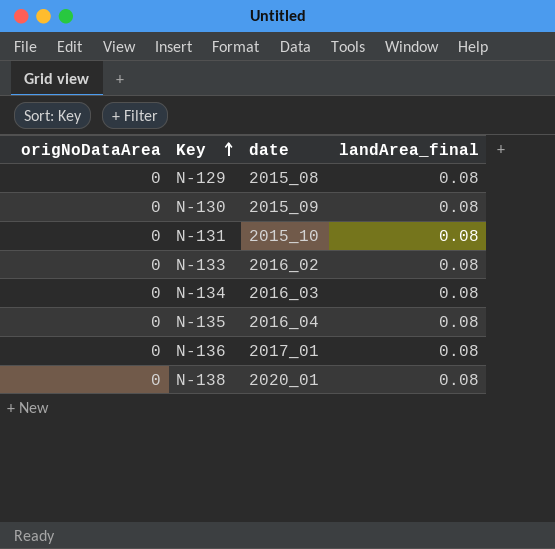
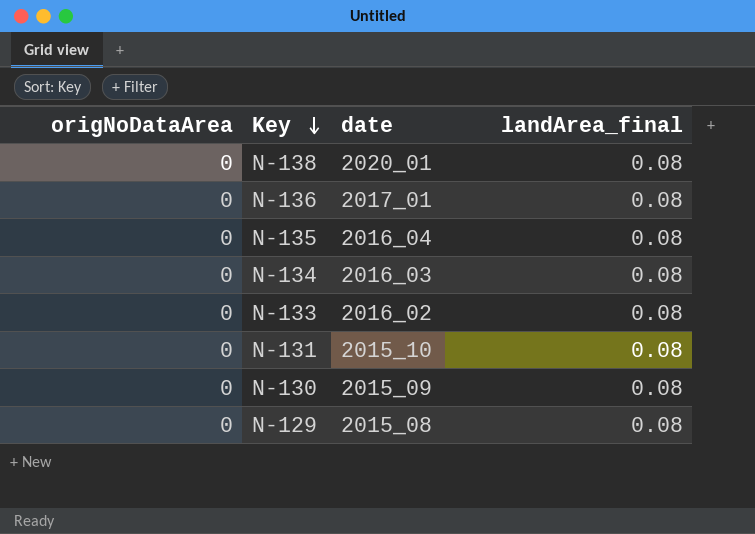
row order: Key ascending -> Key descending

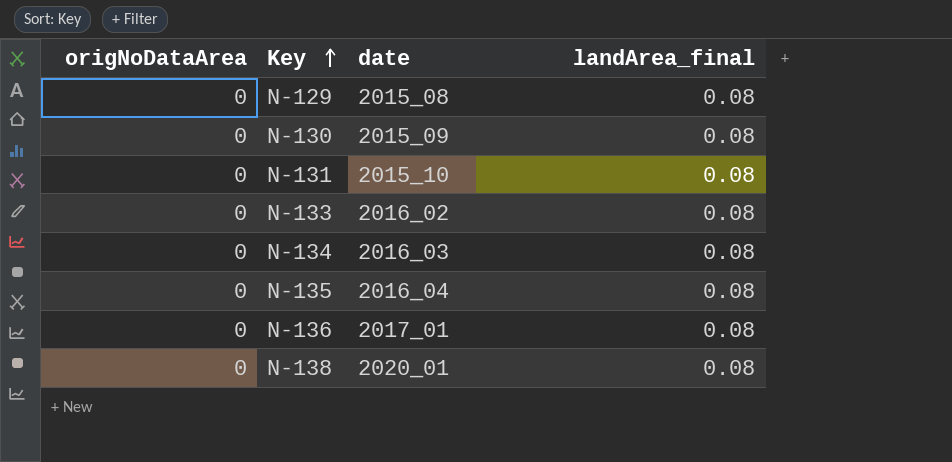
row order: Key descending -> Key ascending

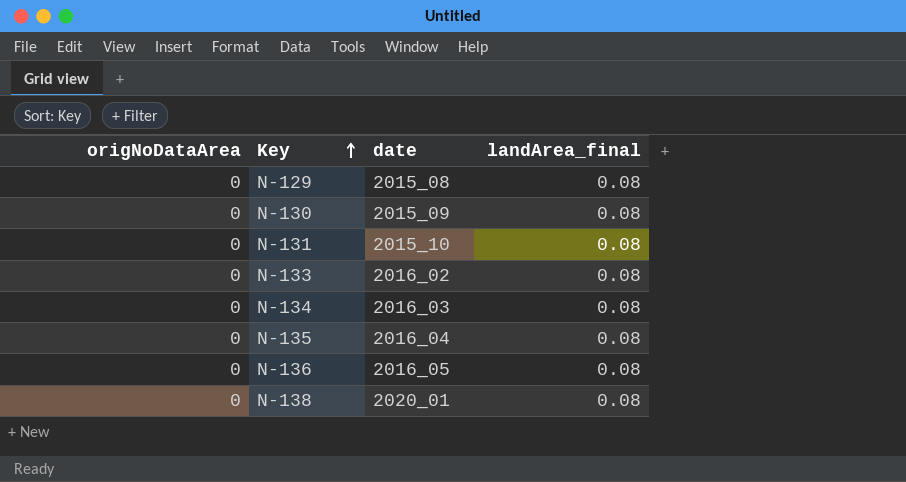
N-136 | date: 2017_01 -> 2016_05

